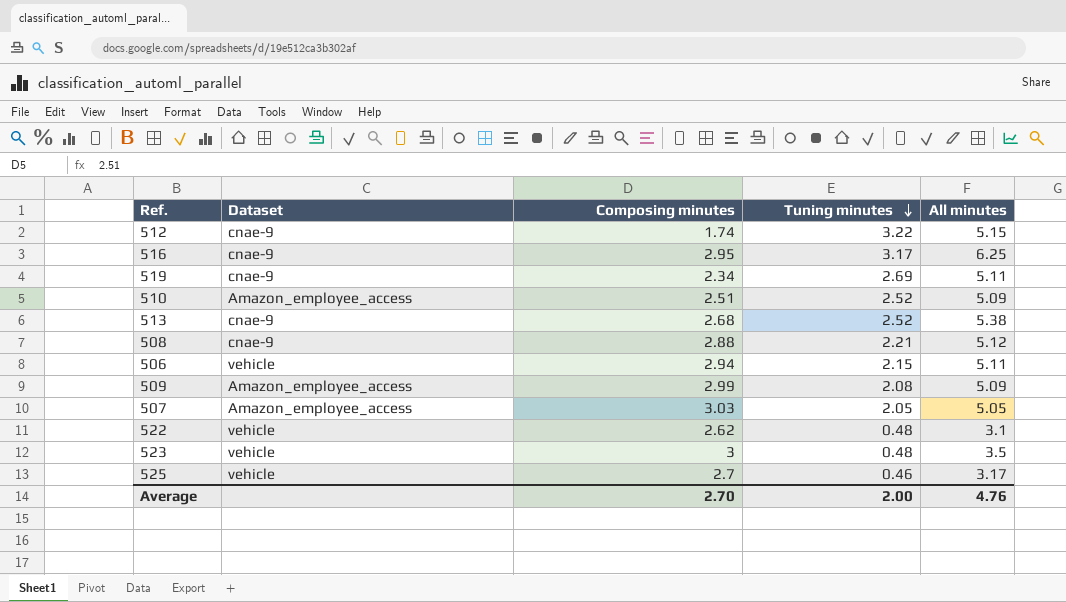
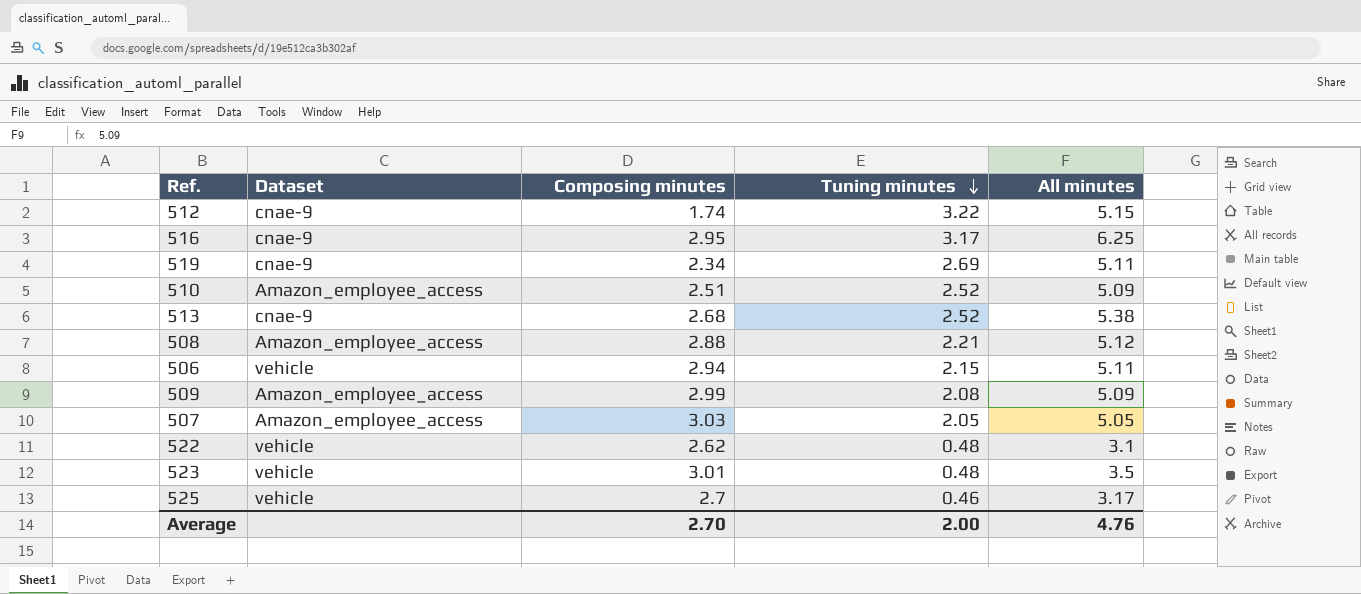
508 | Dataset: cnae-9 -> Amazon_employee_access
523 | Composing minutes: 3 -> 3.01

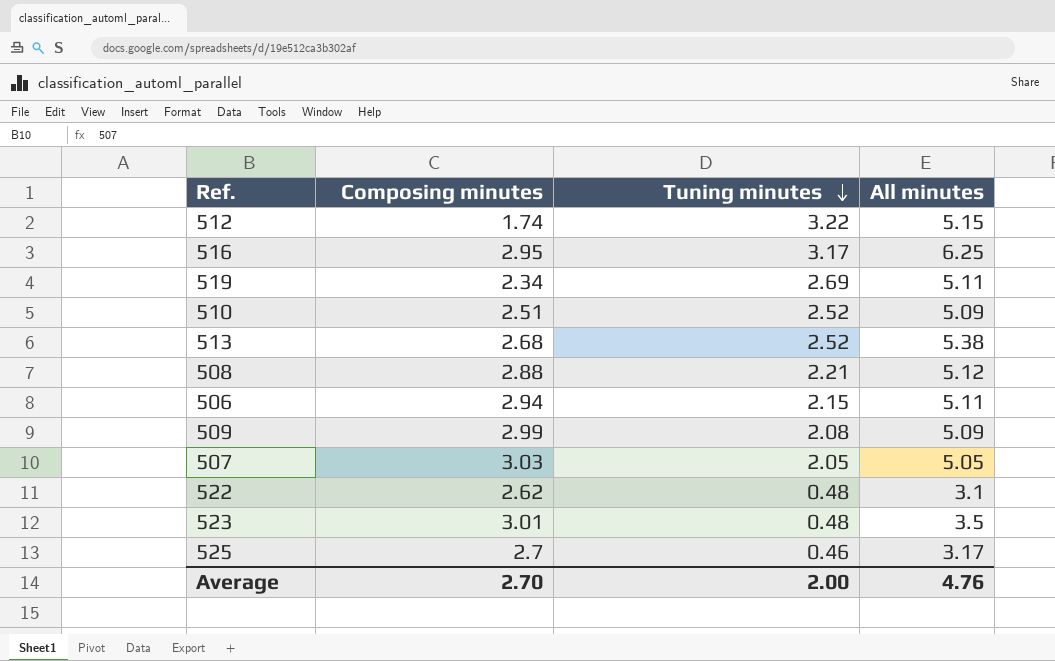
column Dataset | position: 2 -> none

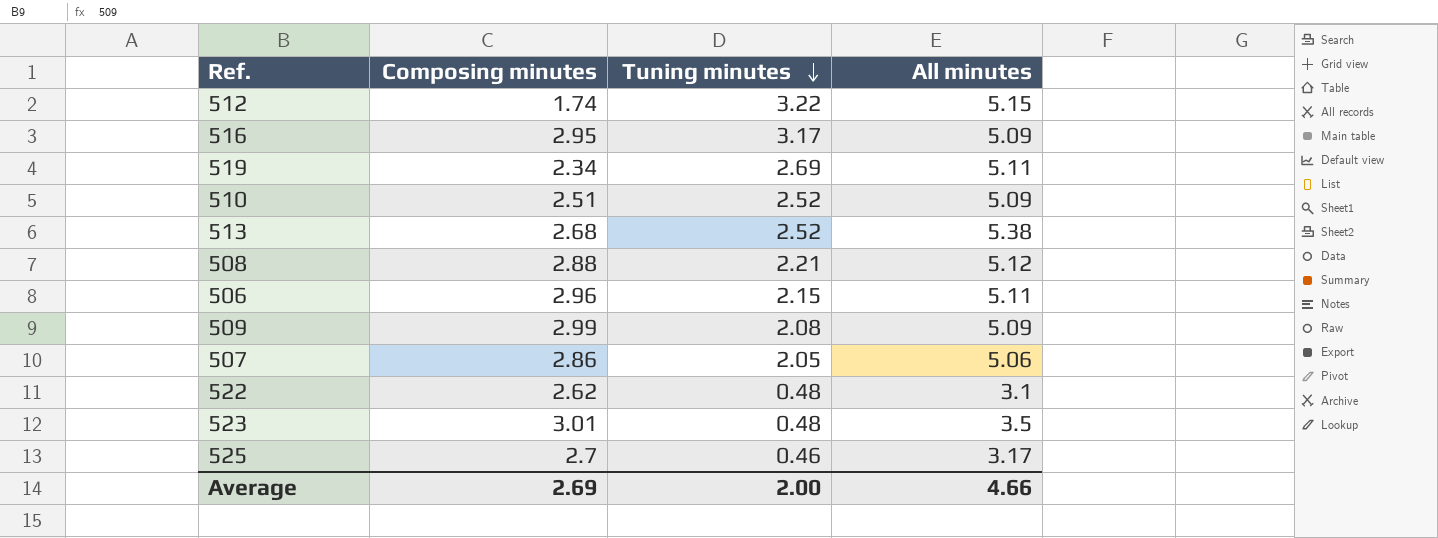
516 | All minutes: 6.25 -> 5.09
506 | Composing minutes: 2.94 -> 2.96
507 | Composing minutes: 3.03 -> 2.86
507 | All minutes: 5.05 -> 5.06
Average | Composing minutes: 2.70 -> 2.69
Average | All minutes: 4.76 -> 4.66

